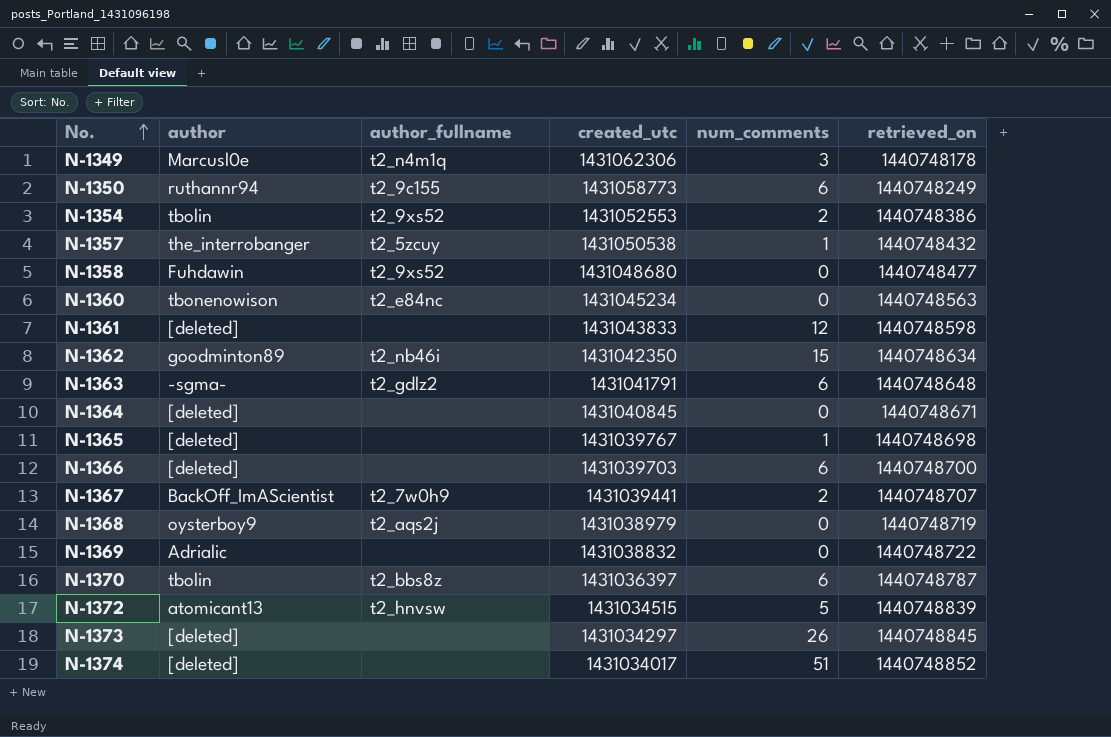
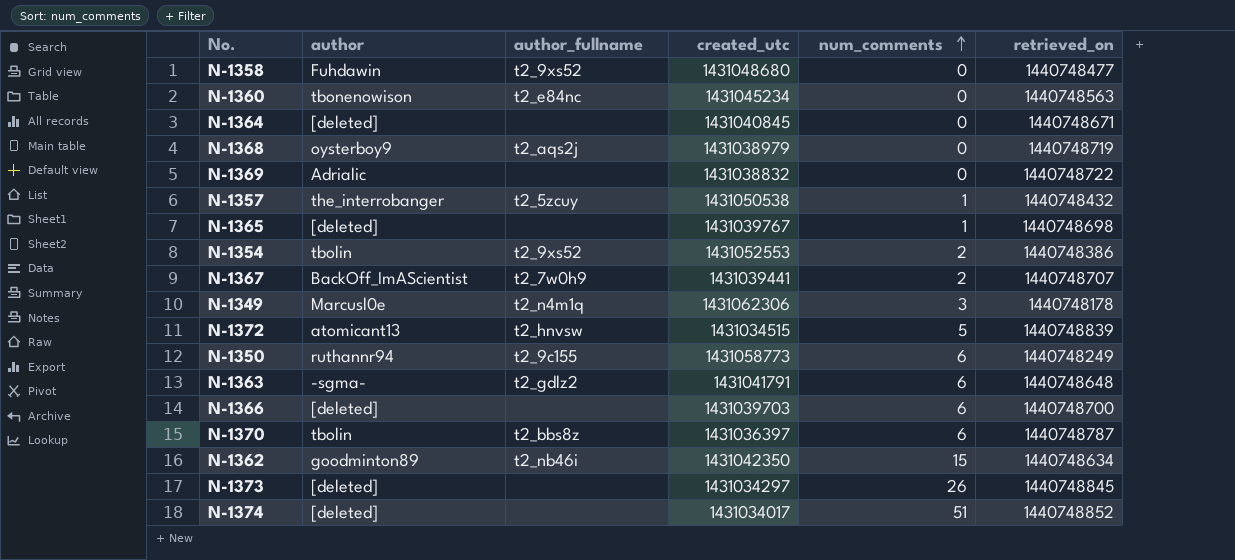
row order: No. ascending -> num_comments ascending
row N-1361: [deleted] | none | 1431043833 | 12 | 1440748598 -> none

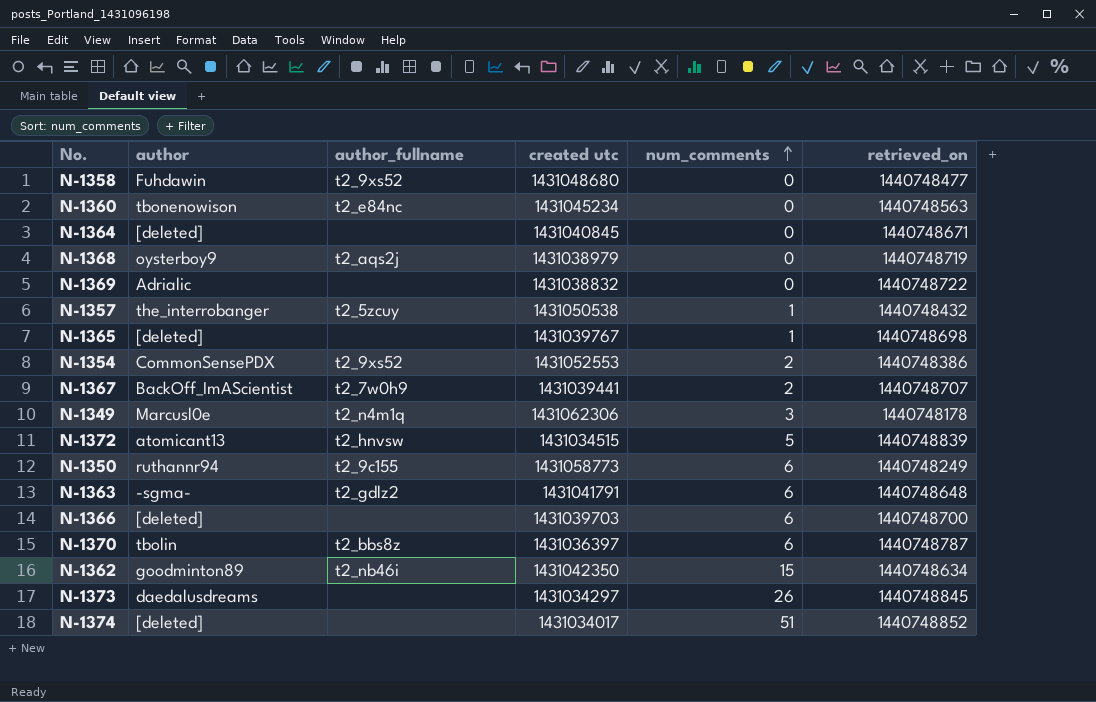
column name: created_utc -> created utc
N-1354 | author: tbolin -> CommonSensePDX
N-1373 | author: [deleted] -> daedalusdreams

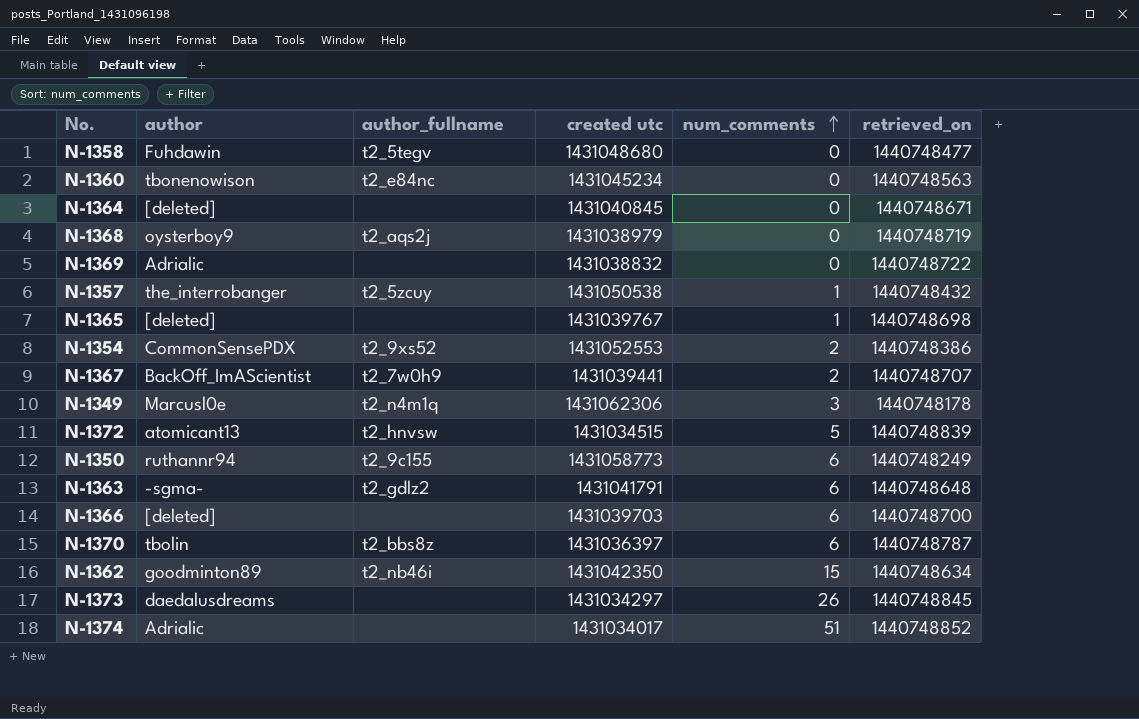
N-1358 | author_fullname: t2_9xs52 -> t2_5tegv
N-1374 | author: [deleted] -> Adrialic

